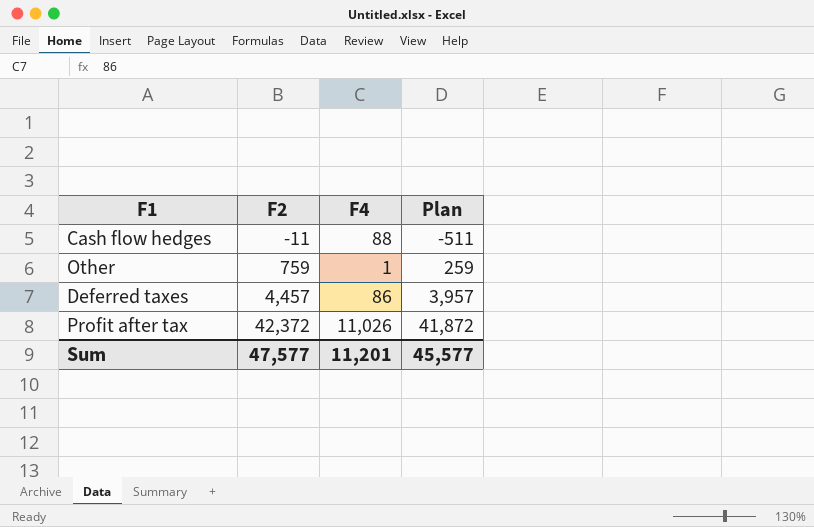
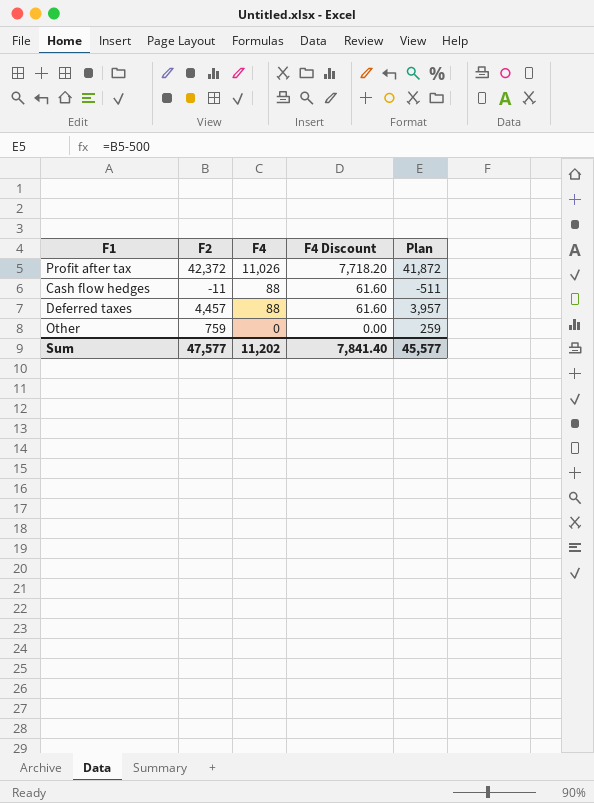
row order: F2 ascending -> F4 descending
column F4 Discount | formula: none -> [F4] * 0.7
Deferred taxes | F4: 86 -> 88
Other | F4: 1 -> 0
Sum | F4: 11,201 -> 11,202

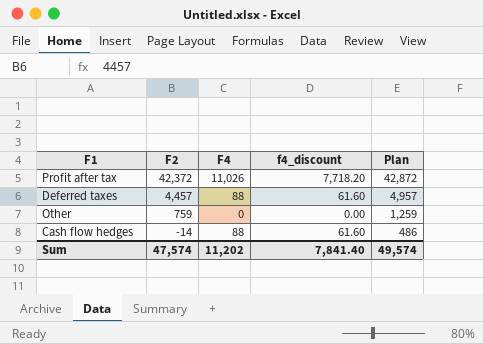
row order: F4 descending -> F2 descending
column name: F4 Discount -> f4_discount
column Plan | formula: [F2] - 500 -> [F2] + 500
Cash flow hedges | F2: -11 -> -14
Sum | F2: 47,577 -> 47,574
Sum | Plan: 45,577 -> 49,574

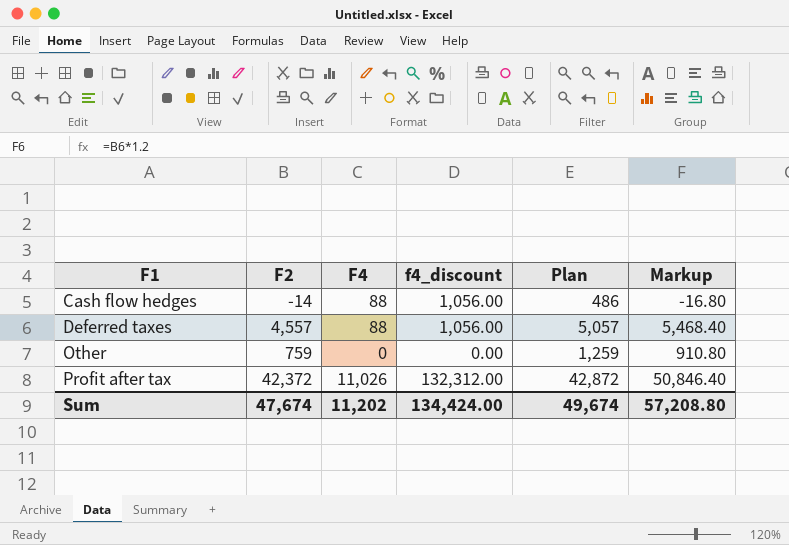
row order: F2 descending -> F1 ascending
column f4_discount | formula: [F4] * 0.7 -> [F4] * 12
column Markup | formula: none -> [F2] * 1.2
Deferred taxes | F2: 4,457 -> 4,557
Deferred taxes | Plan: 4,957 -> 5,057
Sum | F2: 47,574 -> 47,674
Sum | f4_discount: 7,841.40 -> 134,424.00
Sum | Plan: 49,574 -> 49,674

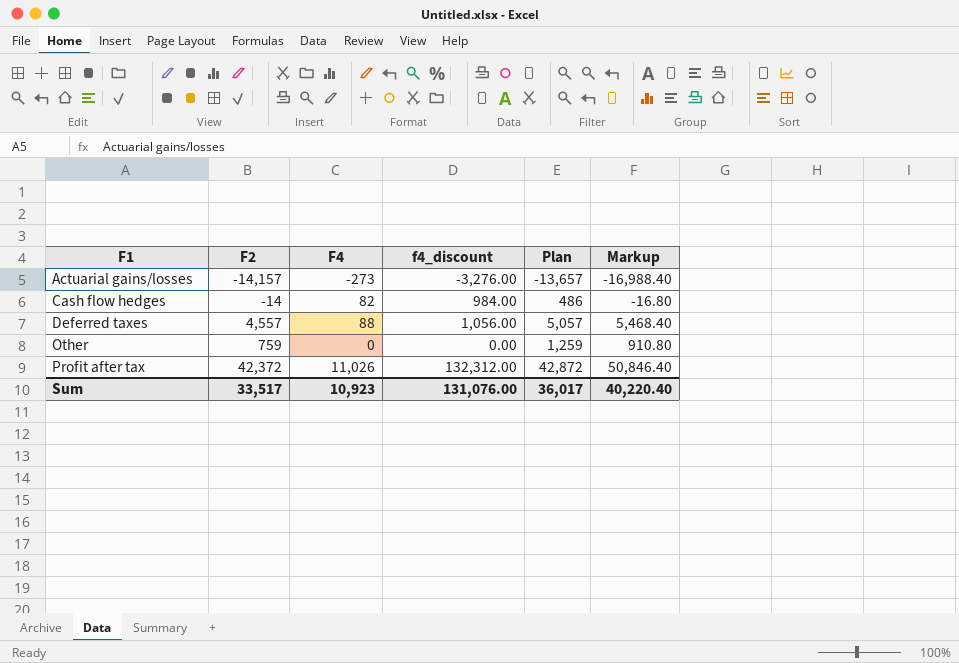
row Actuarial gains/losses: none -> -14,157 | -273 | -3,276.00 | -13,657 | -16,988.40
Cash flow hedges | F4: 88 -> 82
Cash flow hedges | f4_discount: 1,056.00 -> 984.00
Sum | F2: 47,674 -> 33,517
Sum | F4: 11,202 -> 10,923
Sum | f4_discount: 134,424.00 -> 131,076.00
Sum | Plan: 49,674 -> 36,017
Sum | Markup: 57,208.80 -> 40,220.40

